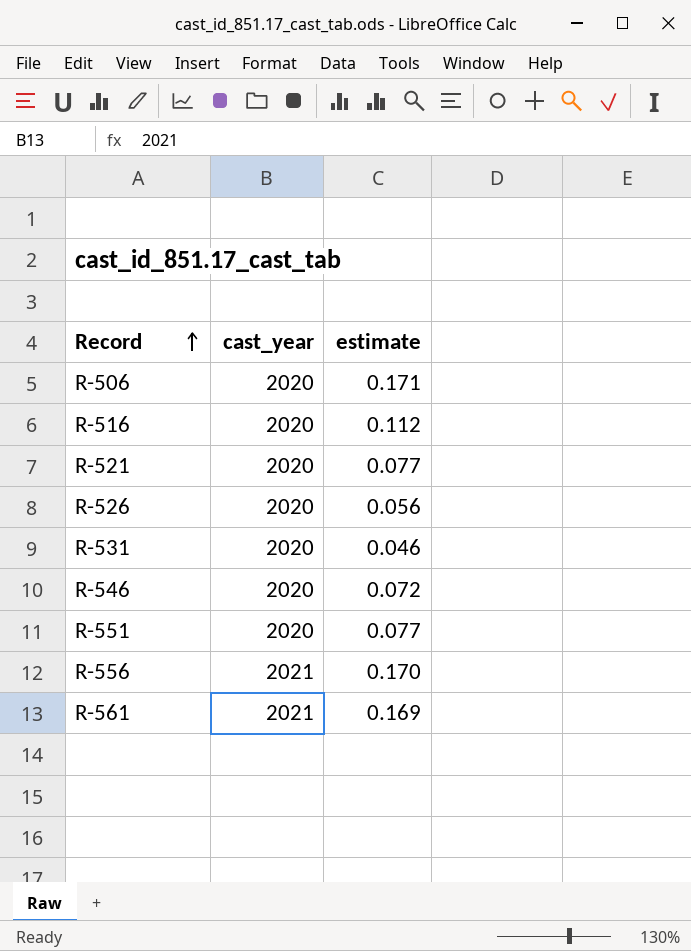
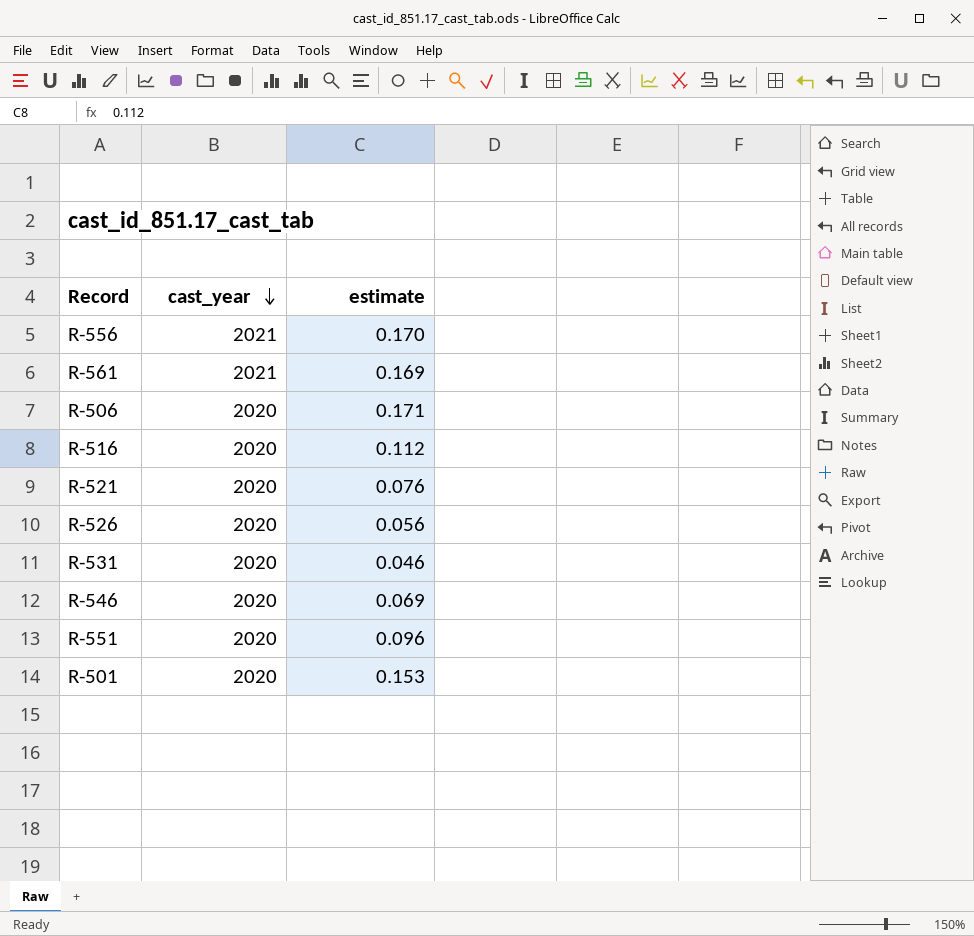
row order: Record ascending -> cast_year descending
R-521 | estimate: 0.077 -> 0.076
R-546 | estimate: 0.072 -> 0.069
R-551 | estimate: 0.077 -> 0.096
row R-501: none -> 2020 | 0.153

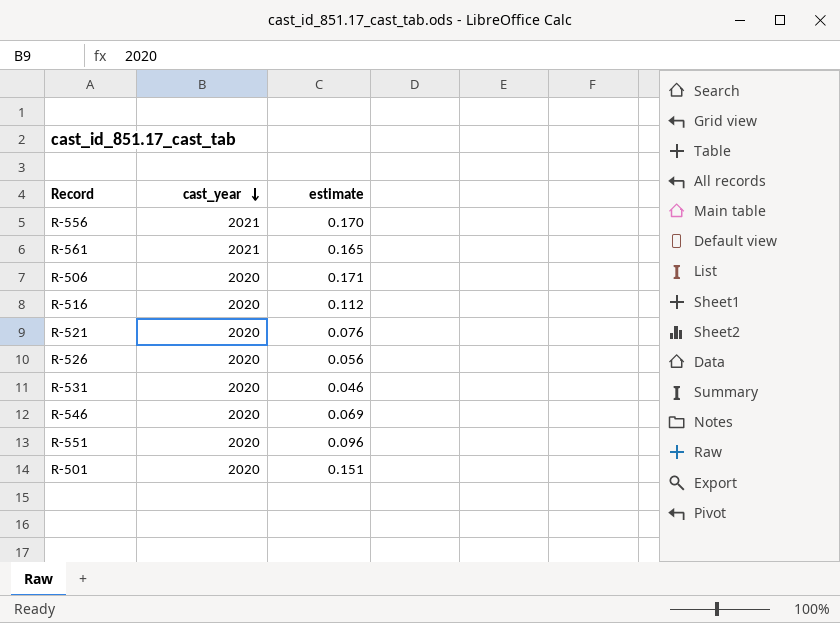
R-561 | estimate: 0.169 -> 0.165
R-501 | estimate: 0.153 -> 0.151

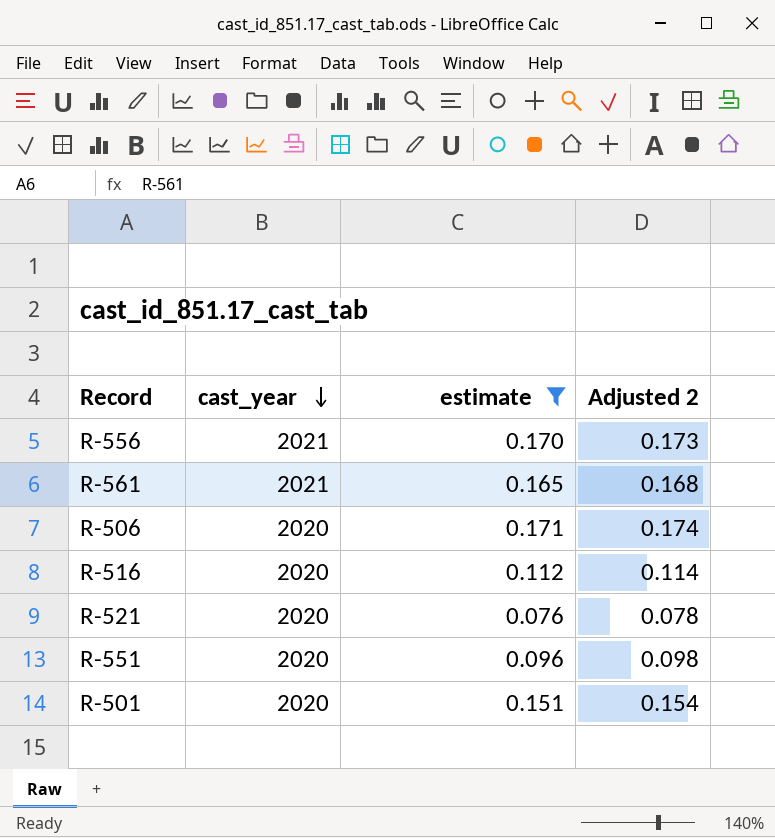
filter: none -> estimate >= 0.076
column Adjusted 2 | formula: none -> [estimate] * 1.02

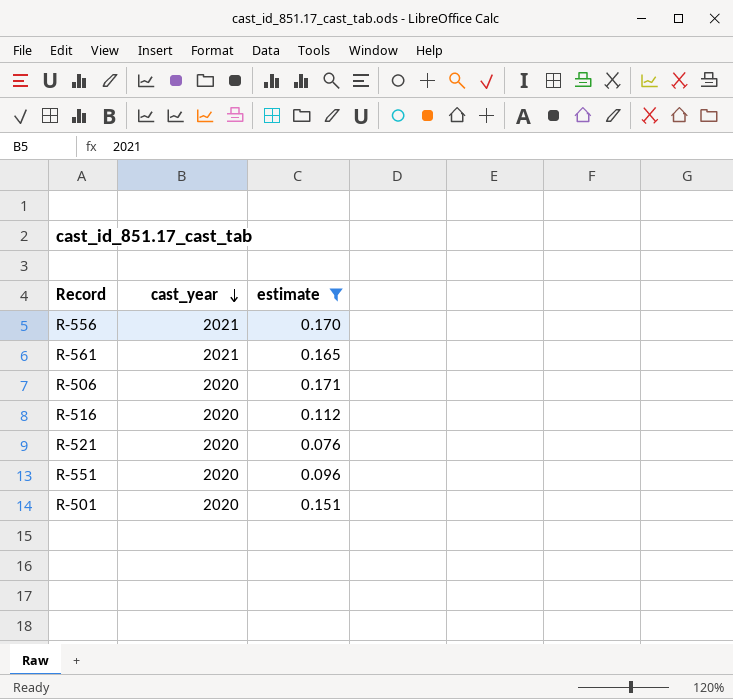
column Adjusted 2 | formula: [estimate] * 1.02 -> none

